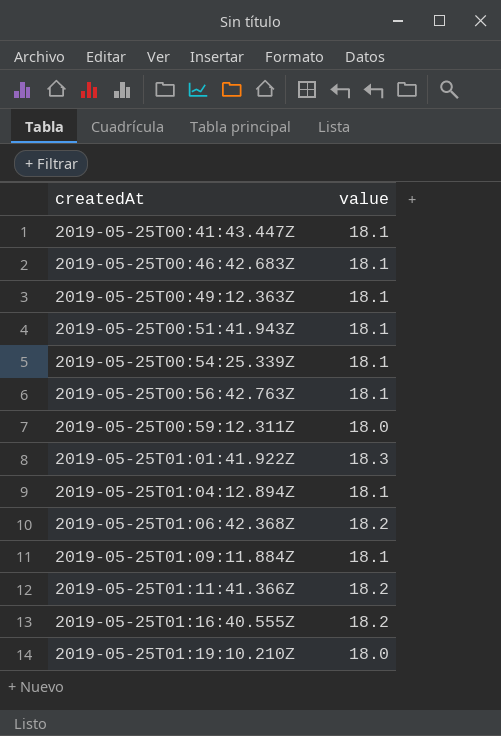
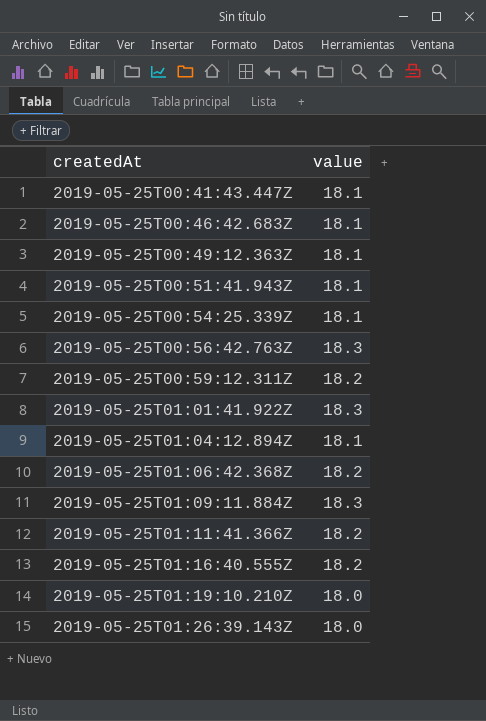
2019-05-25T00:56:42.763Z | value: 18.1 -> 18.3
2019-05-25T00:59:12.311Z | value: 18.0 -> 18.2
2019-05-25T01:09:11.884Z | value: 18.1 -> 18.3
row 2019-05-25T01:26:39.143Z: none -> 18.0

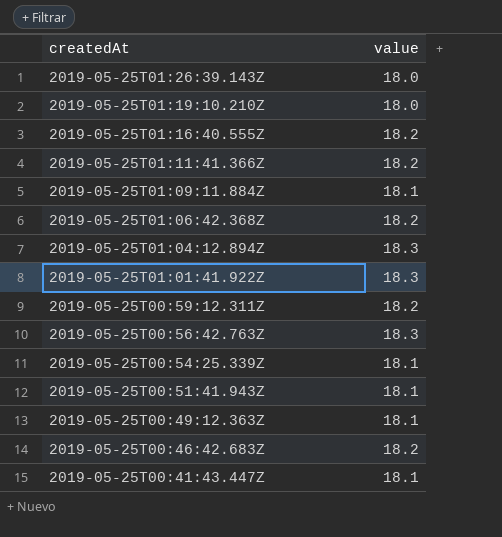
row order: createdAt ascending -> createdAt descending
2019-05-25T01:09:11.884Z | value: 18.3 -> 18.1
2019-05-25T01:04:12.894Z | value: 18.1 -> 18.3
2019-05-25T00:46:42.683Z | value: 18.1 -> 18.2

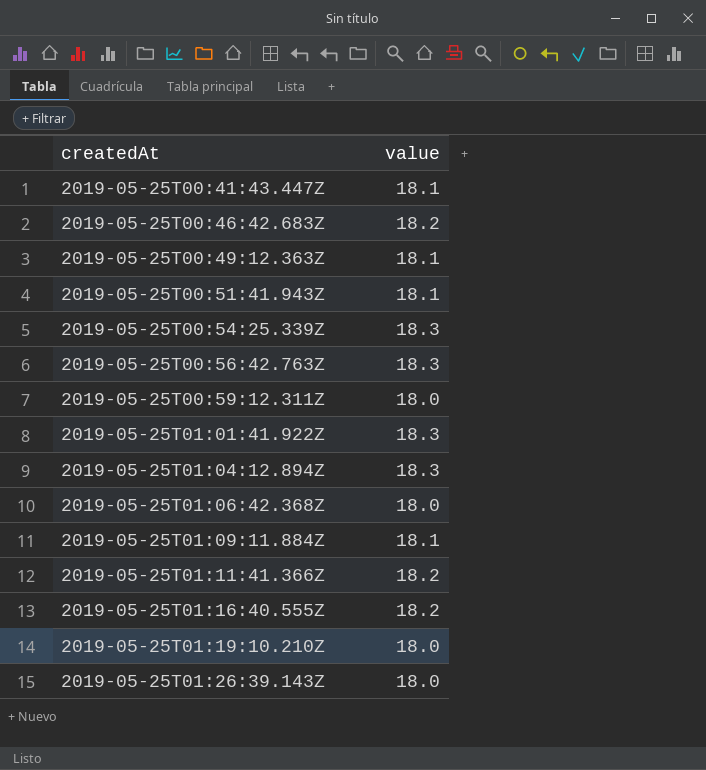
row order: createdAt descending -> createdAt ascending
2019-05-25T00:54:25.339Z | value: 18.1 -> 18.3
2019-05-25T00:59:12.311Z | value: 18.2 -> 18.0
2019-05-25T01:06:42.368Z | value: 18.2 -> 18.0

